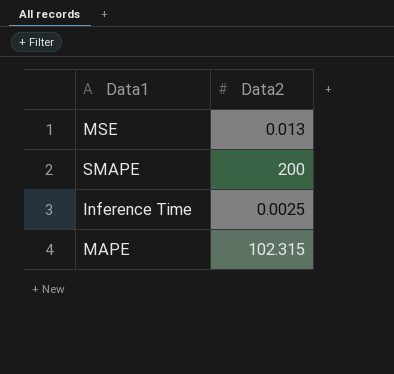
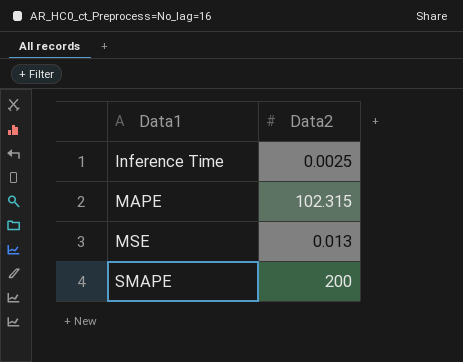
row order: none -> Data1 ascending

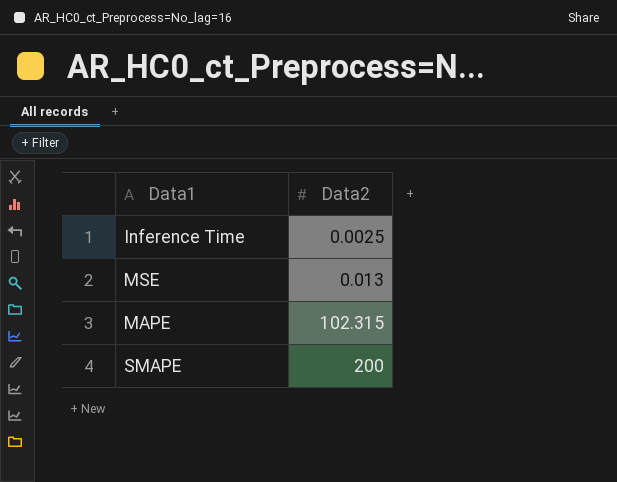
row order: Data1 ascending -> Data2 ascending

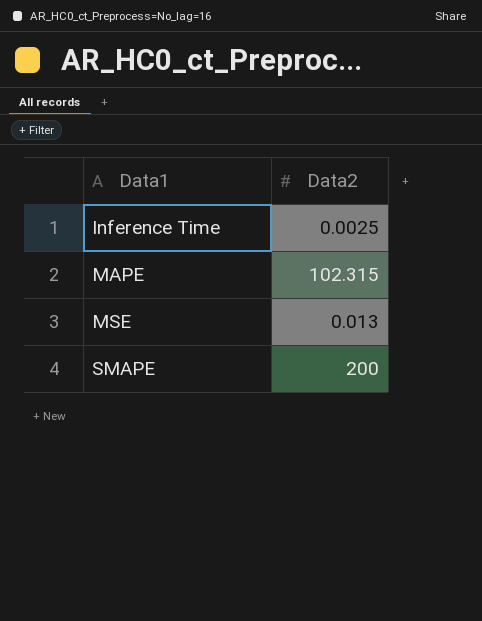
row order: Data2 ascending -> Data1 ascending

